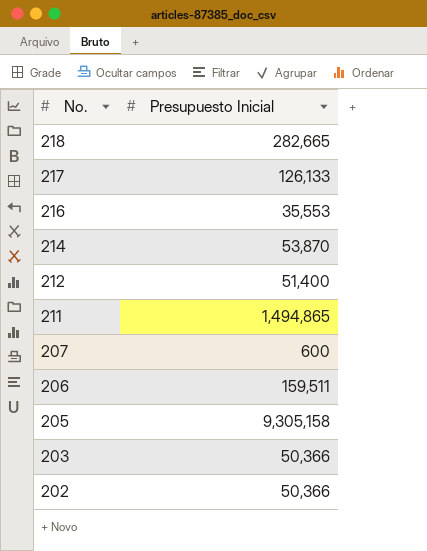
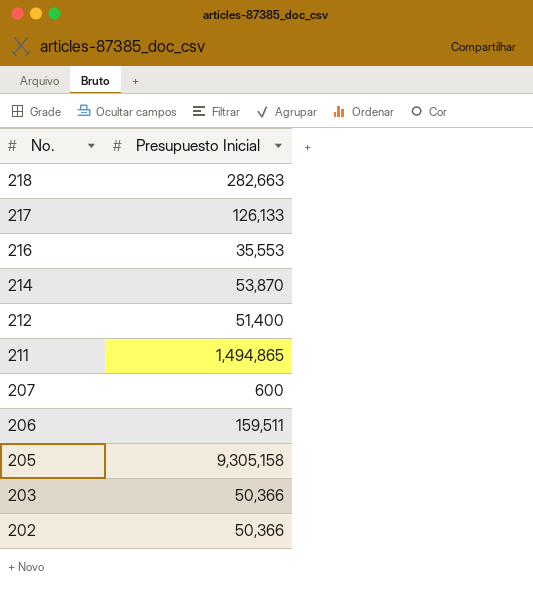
218 | Presupuesto Inicial: 282,665 -> 282,663

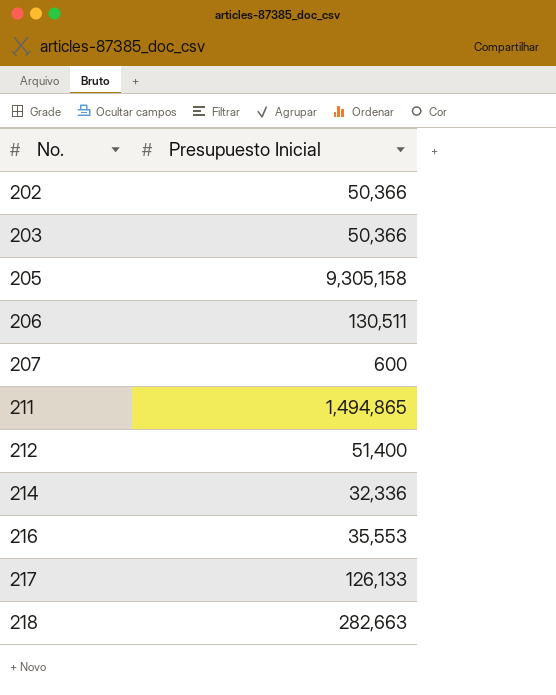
row order: No. descending -> No. ascending
206 | Presupuesto Inicial: 159,511 -> 130,511
214 | Presupuesto Inicial: 53,870 -> 32,336

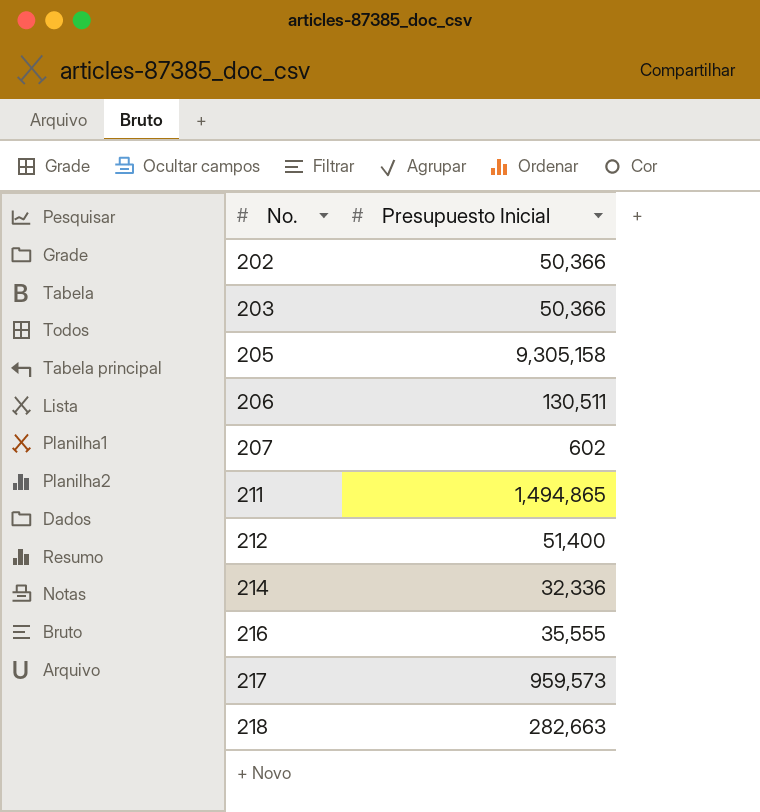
207 | Presupuesto Inicial: 600 -> 602
216 | Presupuesto Inicial: 35,553 -> 35,555
217 | Presupuesto Inicial: 126,133 -> 959,573

